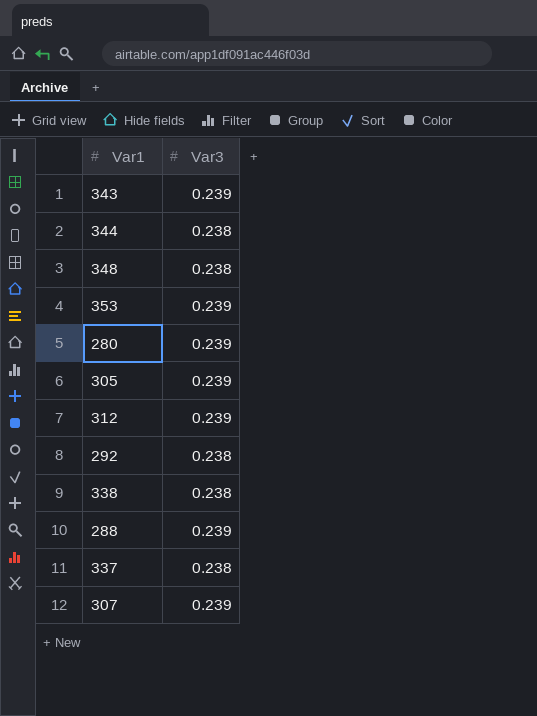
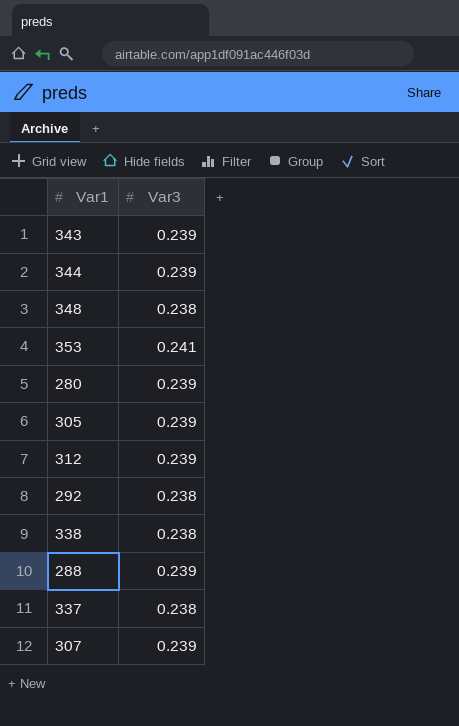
344 | Var3: 0.238 -> 0.239
353 | Var3: 0.239 -> 0.241

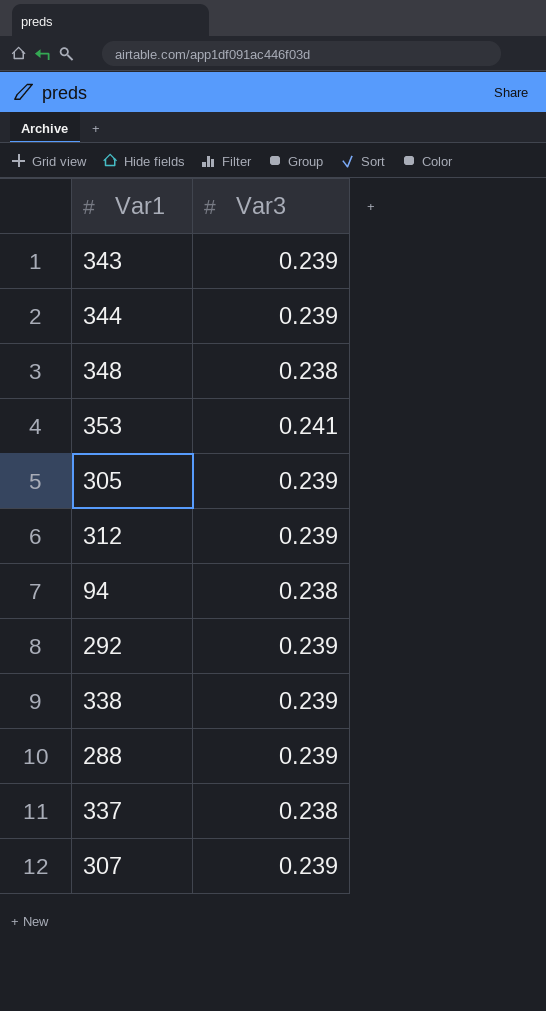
row 280: 0.239 -> none
row 94: none -> 0.238
292 | Var3: 0.238 -> 0.239
338 | Var3: 0.238 -> 0.239

